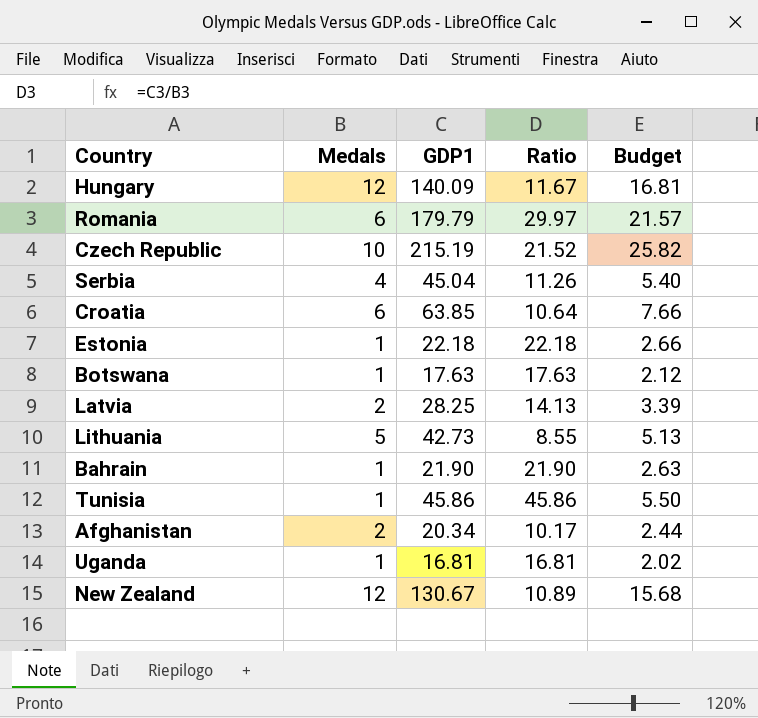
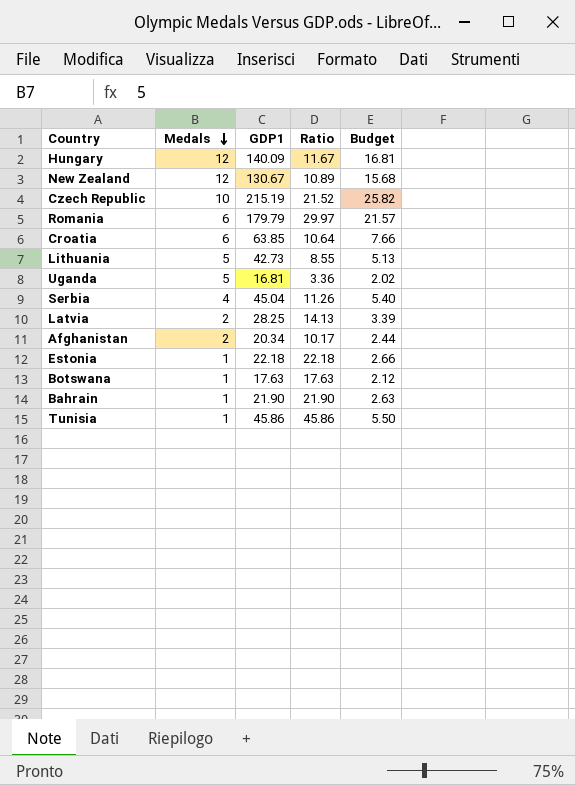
row order: none -> Medals descending
Uganda | Medals: 1 -> 5
Uganda | Ratio: 16.81 -> 3.36

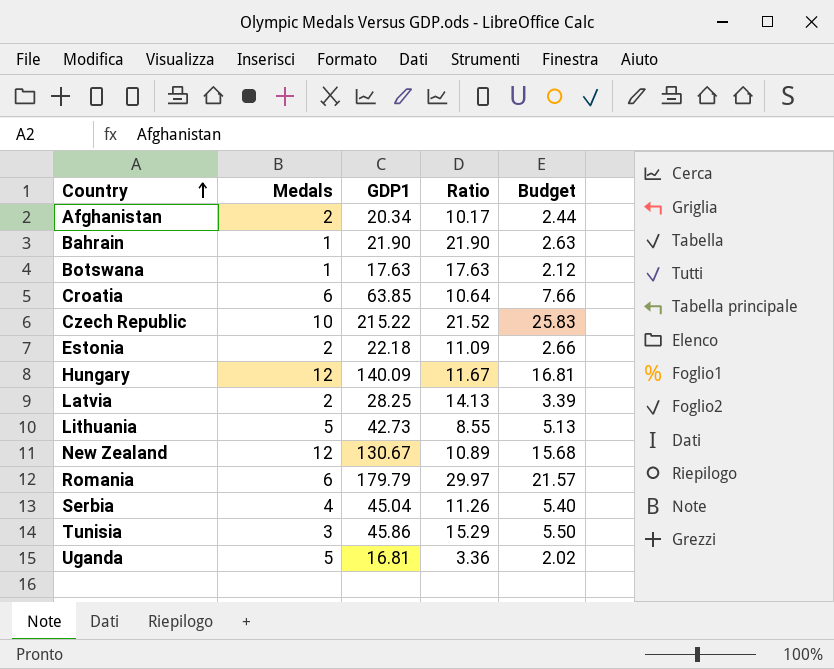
row order: Medals descending -> Country ascending
Czech Republic | GDP1: 215.19 -> 215.22
Czech Republic | Budget: 25.82 -> 25.83
Estonia | Medals: 1 -> 2
Estonia | Ratio: 22.18 -> 11.09
Tunisia | Medals: 1 -> 3
Tunisia | Ratio: 45.86 -> 15.29

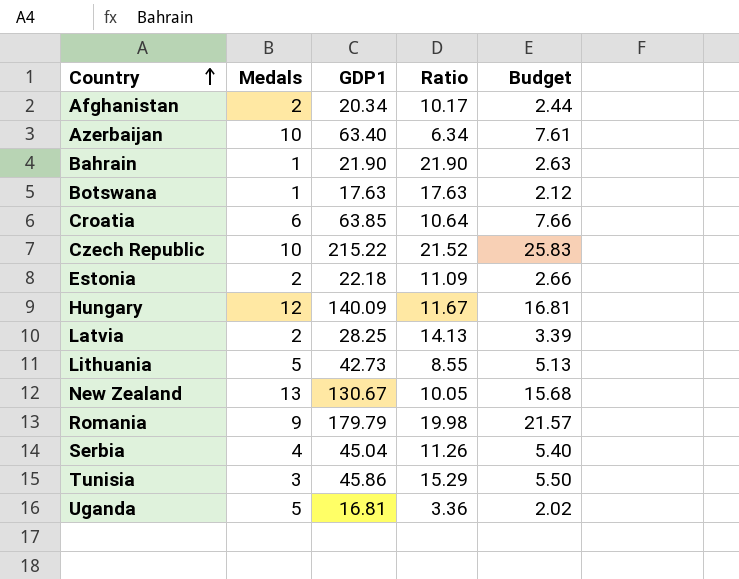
row Azerbaijan: none -> 10 | 63.40 | 6.34 | 7.61
New Zealand | Medals: 12 -> 13
New Zealand | Ratio: 10.89 -> 10.05
Romania | Medals: 6 -> 9
Romania | Ratio: 29.97 -> 19.98

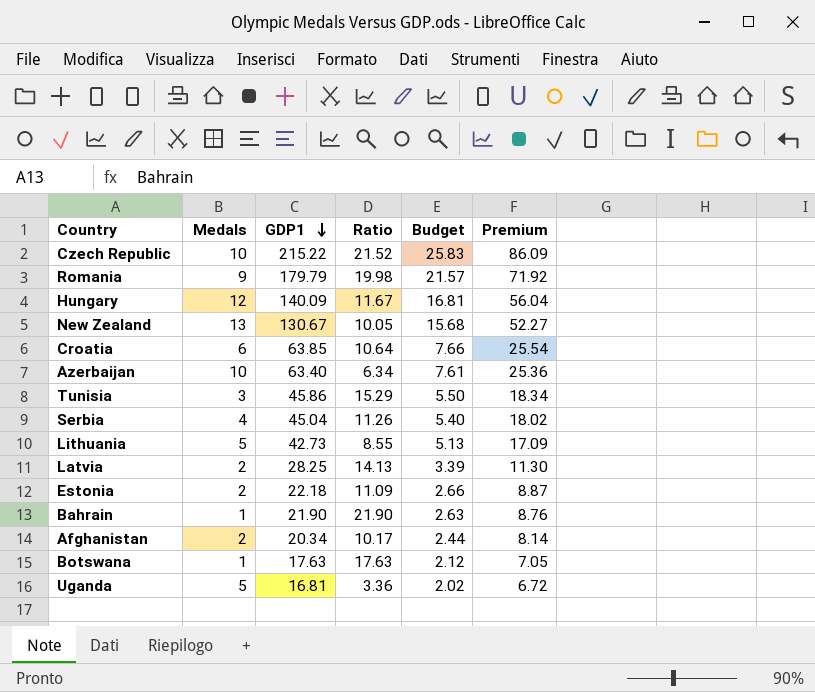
row order: Country ascending -> GDP1 descending
column Premium | formula: none -> [GDP1] * 0.4

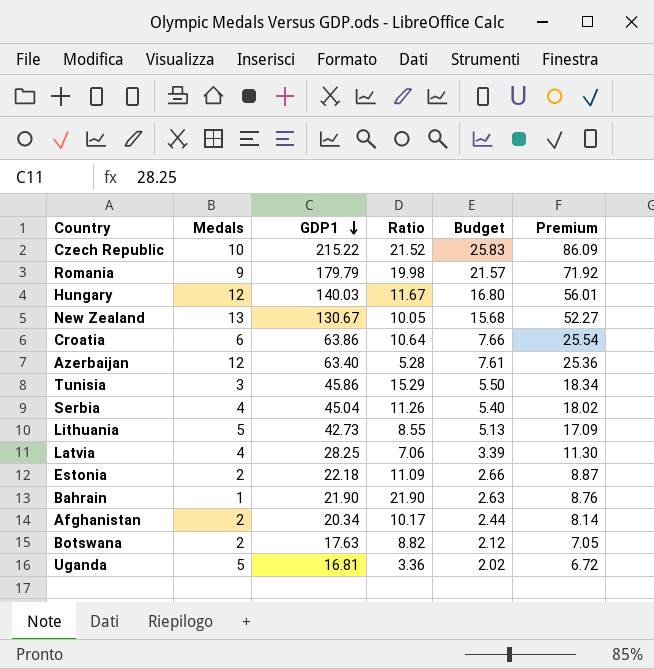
Hungary | GDP1: 140.09 -> 140.03
Hungary | Budget: 16.81 -> 16.80
Hungary | Premium: 56.04 -> 56.01
Croatia | GDP1: 63.85 -> 63.86
Azerbaijan | Medals: 10 -> 12
Azerbaijan | Ratio: 6.34 -> 5.28
Latvia | Medals: 2 -> 4
Latvia | Ratio: 14.13 -> 7.06
Botswana | Medals: 1 -> 2
Botswana | Ratio: 17.63 -> 8.82

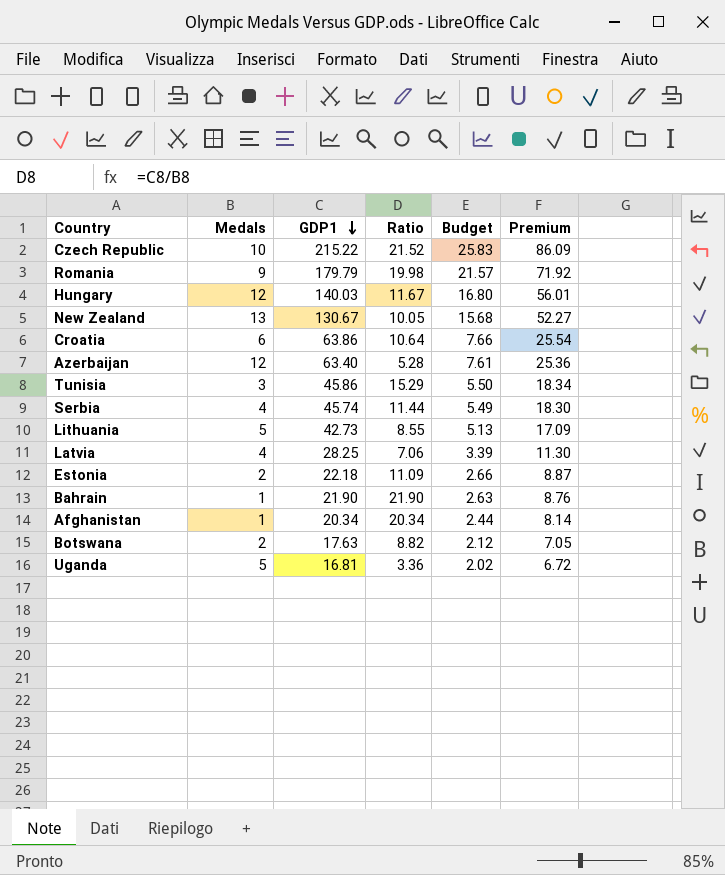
Serbia | GDP1: 45.04 -> 45.74
Serbia | Ratio: 11.26 -> 11.44
Serbia | Budget: 5.40 -> 5.49
Serbia | Premium: 18.02 -> 18.30
Afghanistan | Medals: 2 -> 1
Afghanistan | Ratio: 10.17 -> 20.34

